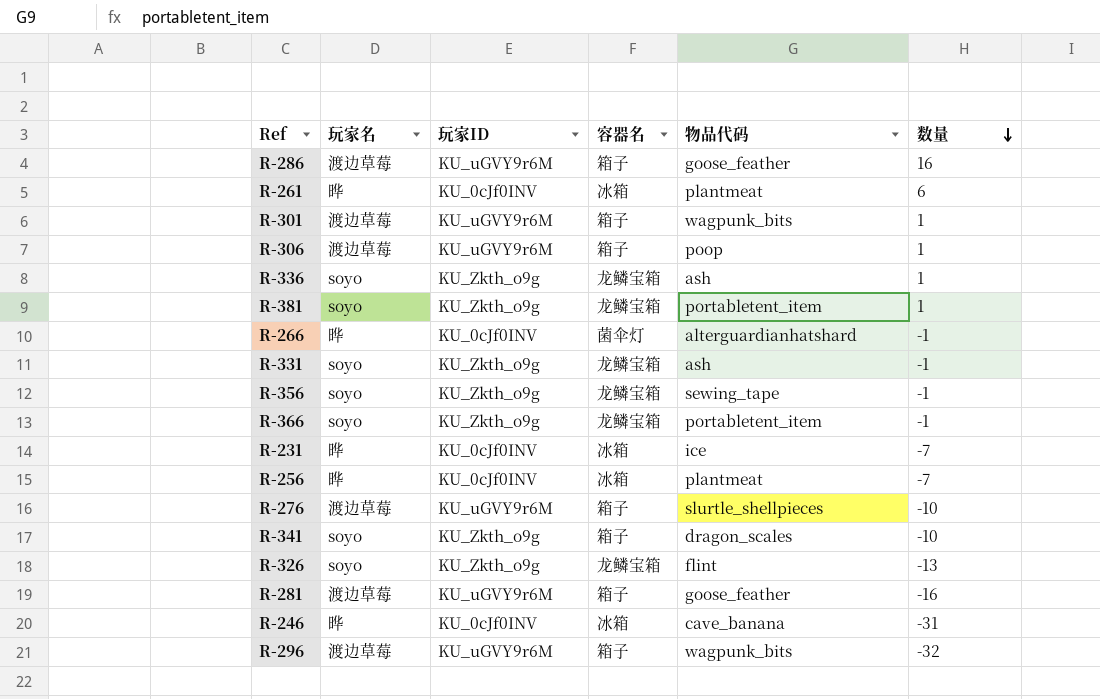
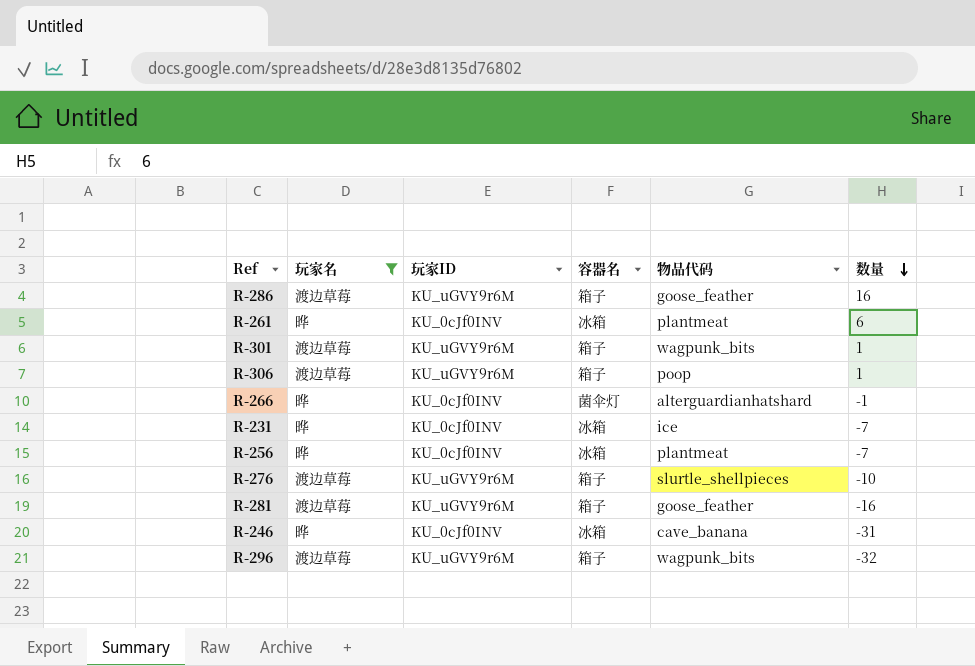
filter: none -> 玩家名 != soyo

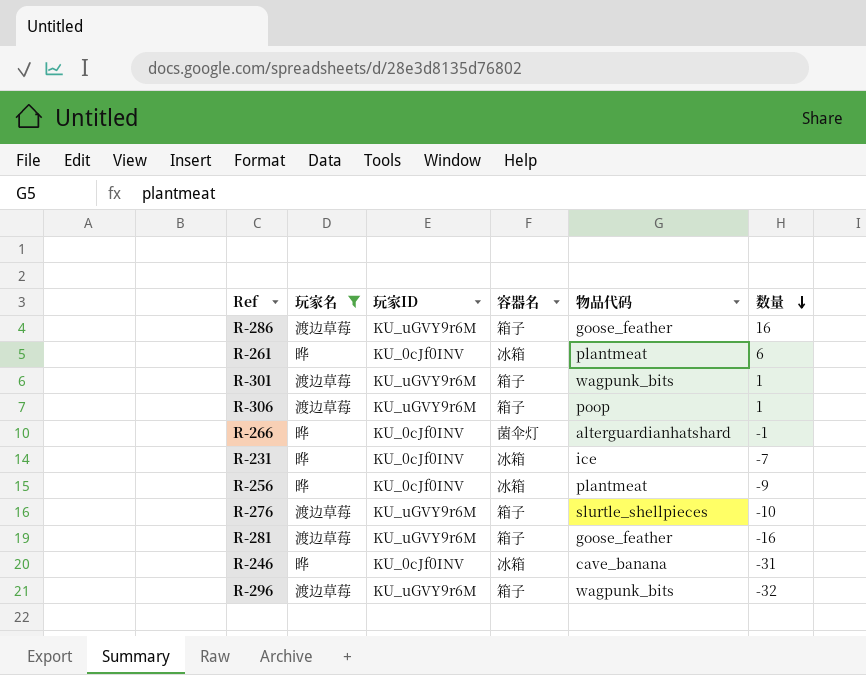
R-256 | 数量: -7 -> -9

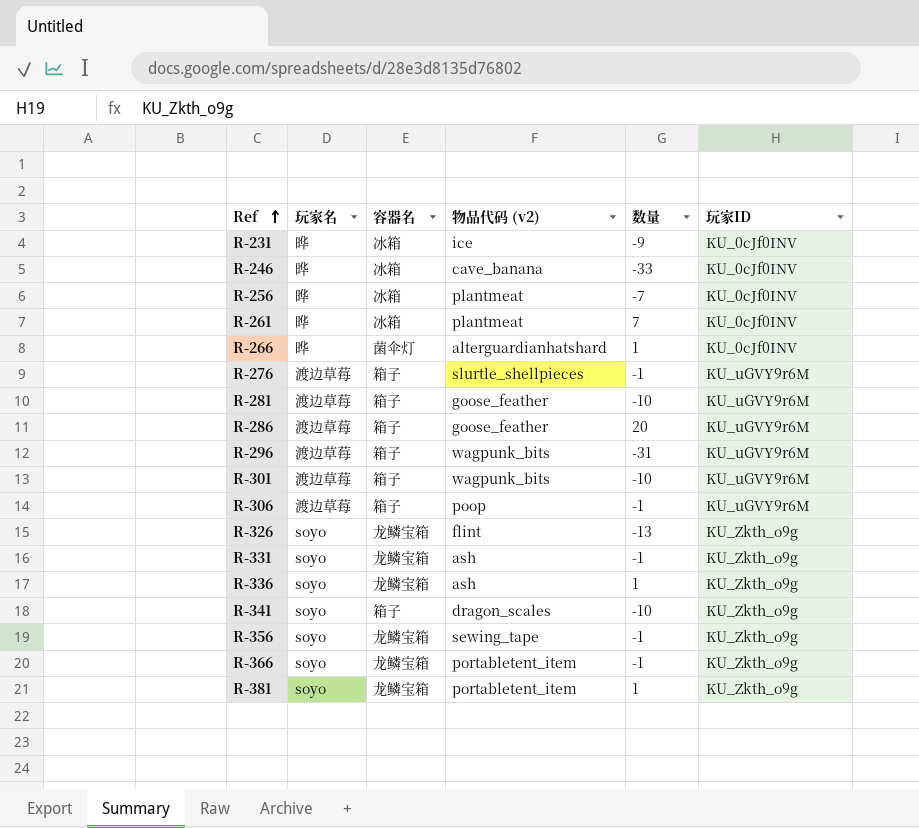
filter: 玩家名 != soyo -> none
row order: 数量 descending -> Ref ascending
column name: 物品代码 -> 物品代码 (v2)
column 玩家ID | position: 3 -> 6
R-231 | 数量: -7 -> -9
R-246 | 数量: -31 -> -33
R-256 | 数量: -9 -> -7
R-261 | 数量: 6 -> 7
R-266 | 数量: -1 -> 1
R-276 | 数量: -10 -> -1
R-281 | 数量: -16 -> -10
R-286 | 数量: 16 -> 20
R-296 | 数量: -32 -> -31
R-301 | 数量: 1 -> -10
R-306 | 数量: 1 -> -1

